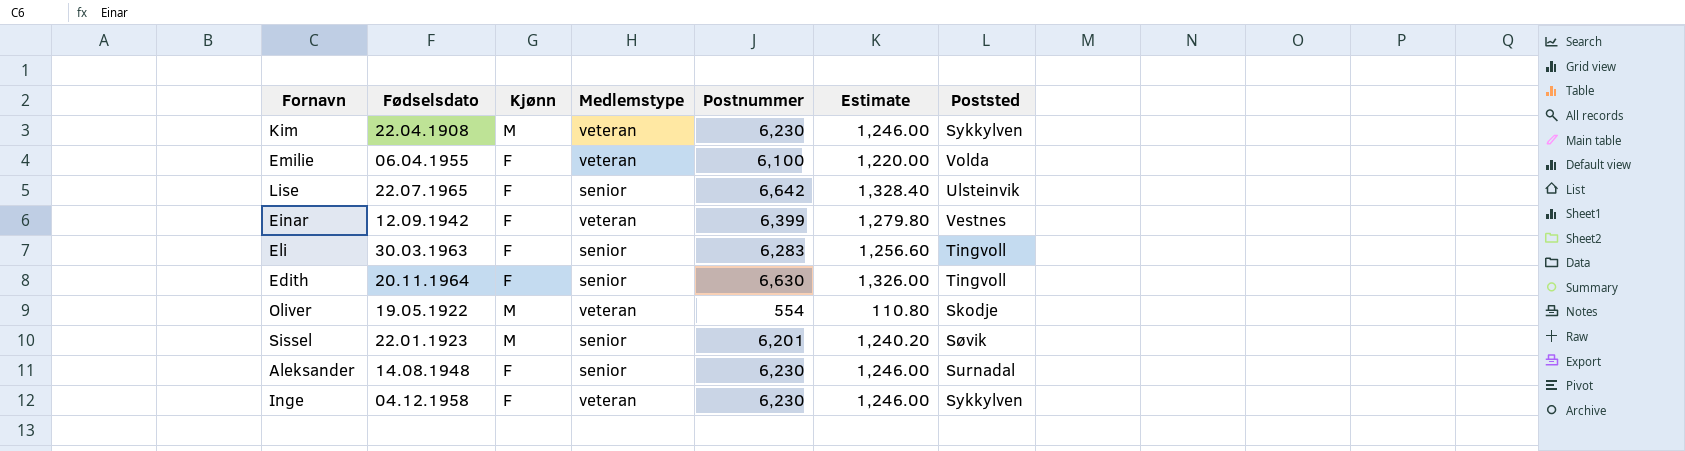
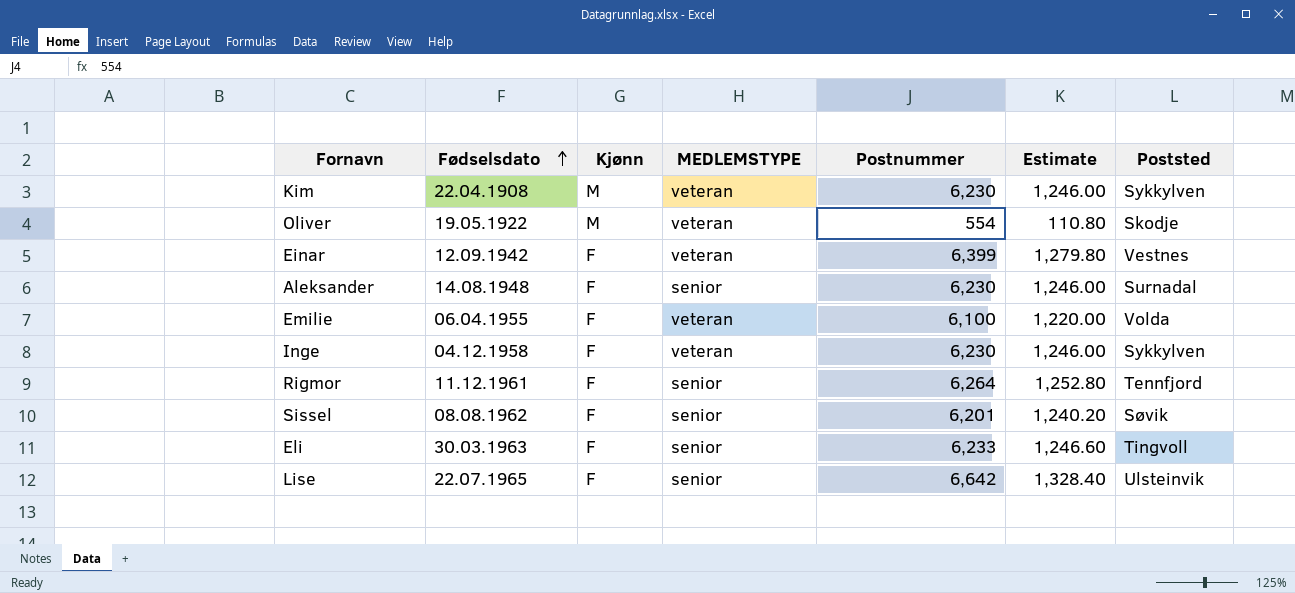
row order: none -> Fødselsdato ascending
column name: Medlemstype -> MEDLEMSTYPE
row Edith: 20.11.1964 | F | senior | 6,630 | 1,326.00 | Tingvoll -> none
row Rigmor: none -> 11.12.1961 | F | senior | 6,264 | 1,252.80 | Tennfjord
Sissel | Fødselsdato: 22.01.1923 -> 08.08.1962
Sissel | Kjønn: M -> F
Eli | Postnummer: 6,283 -> 6,233
Eli | Estimate: 1,256.60 -> 1,246.60

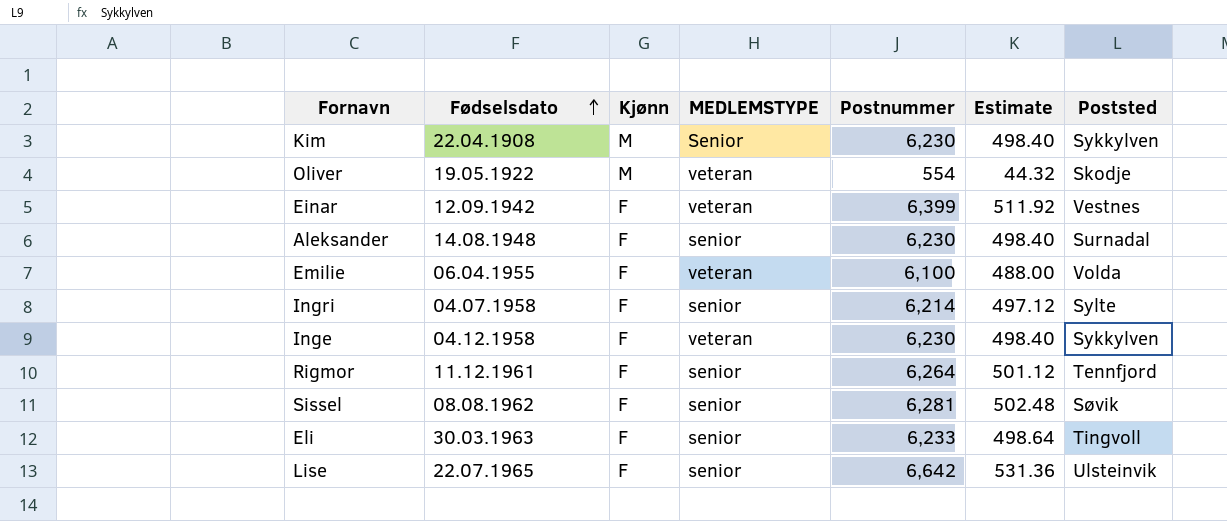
column Estimate | formula: [Postnummer] * 0.2 -> [Postnummer] * 0.08
Kim | MEDLEMSTYPE: veteran -> Senior
row Ingri: none -> 04.07.1958 | F | senior | 6,214 | 497.12 | Sylte
Sissel | Postnummer: 6,201 -> 6,281

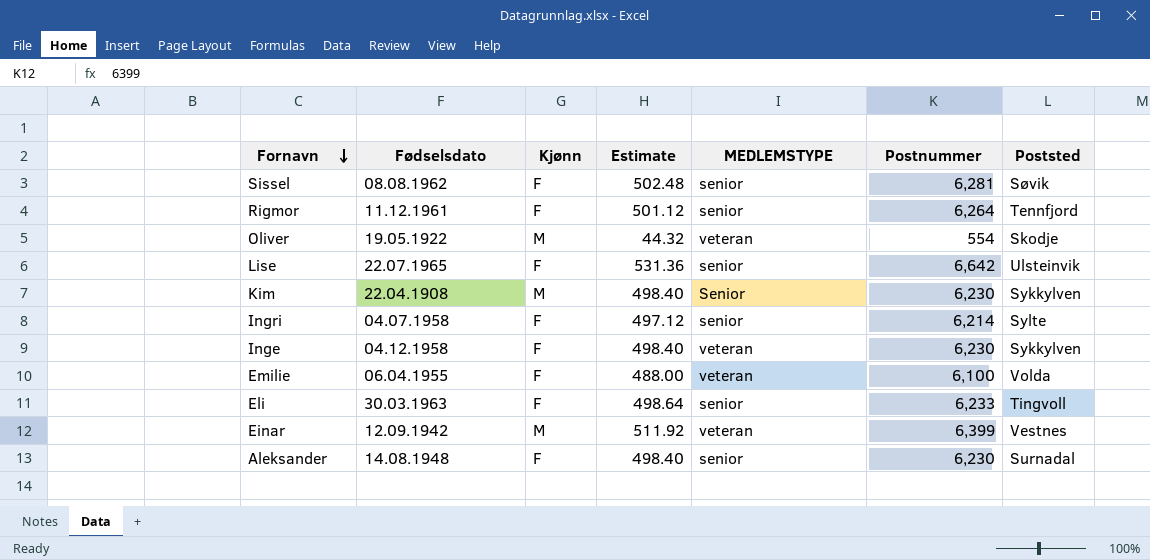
row order: Fødselsdato ascending -> Fornavn descending
column Estimate | position: 6 -> 4
Einar | Kjønn: F -> M

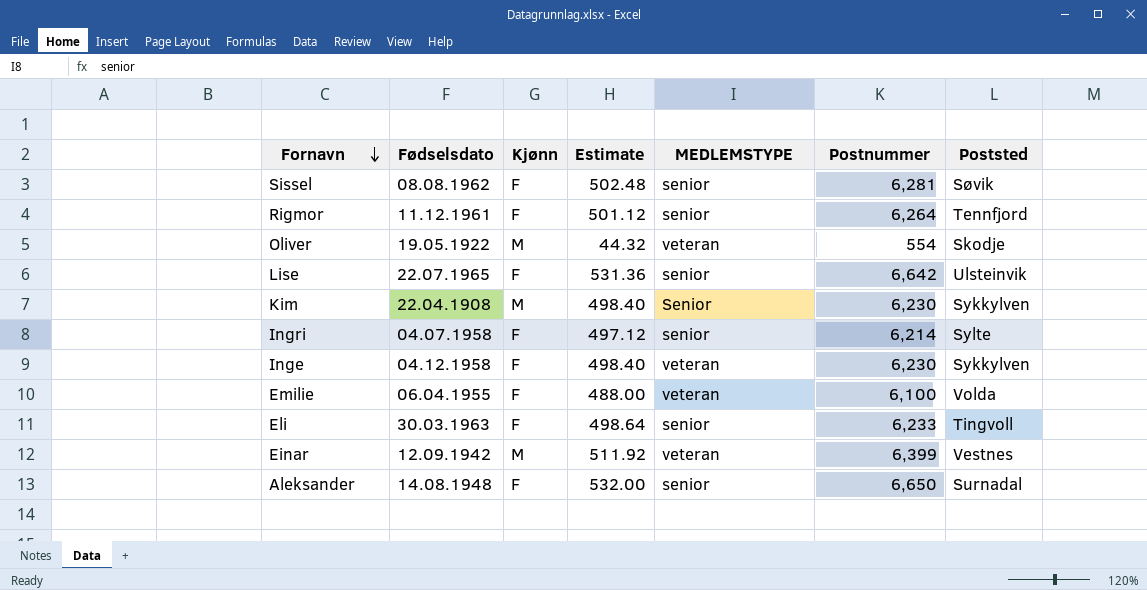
Aleksander | Estimate: 498.40 -> 532.00
Aleksander | Postnummer: 6,230 -> 6,650

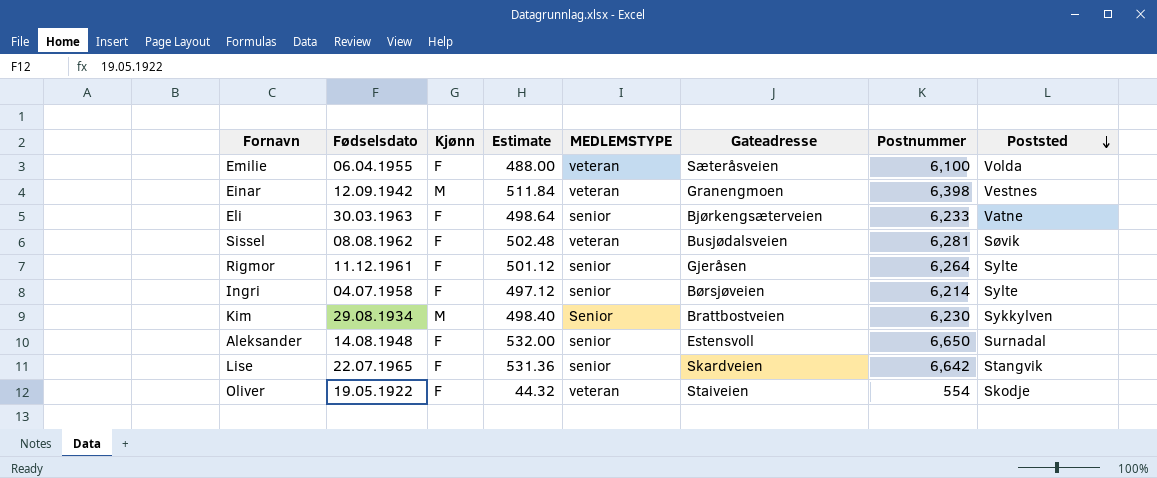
row order: Fornavn descending -> Poststed descending
column Gateadresse | position: none -> 6
row Inge: 04.12.1958 | F | 498.40 | veteran | 6,230 | Sykkylven -> none
Einar | Estimate: 511.92 -> 511.84
Einar | Postnummer: 6,399 -> 6,398
Eli | Poststed: Tingvoll -> Vatne
Sissel | MEDLEMSTYPE: senior -> veteran
Rigmor | Poststed: Tennfjord -> Sylte
Kim | Fødselsdato: 22.04.1908 -> 29.08.1934
Lise | Poststed: Ulsteinvik -> Stangvik
Oliver | Kjønn: M -> F

